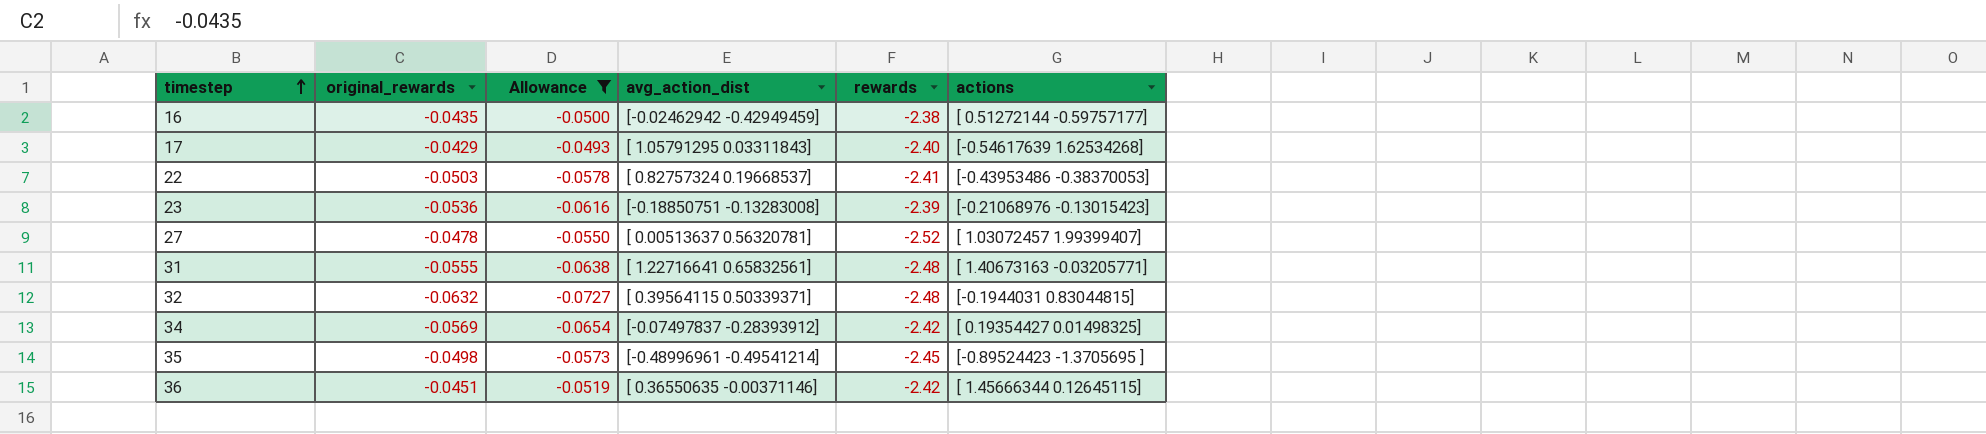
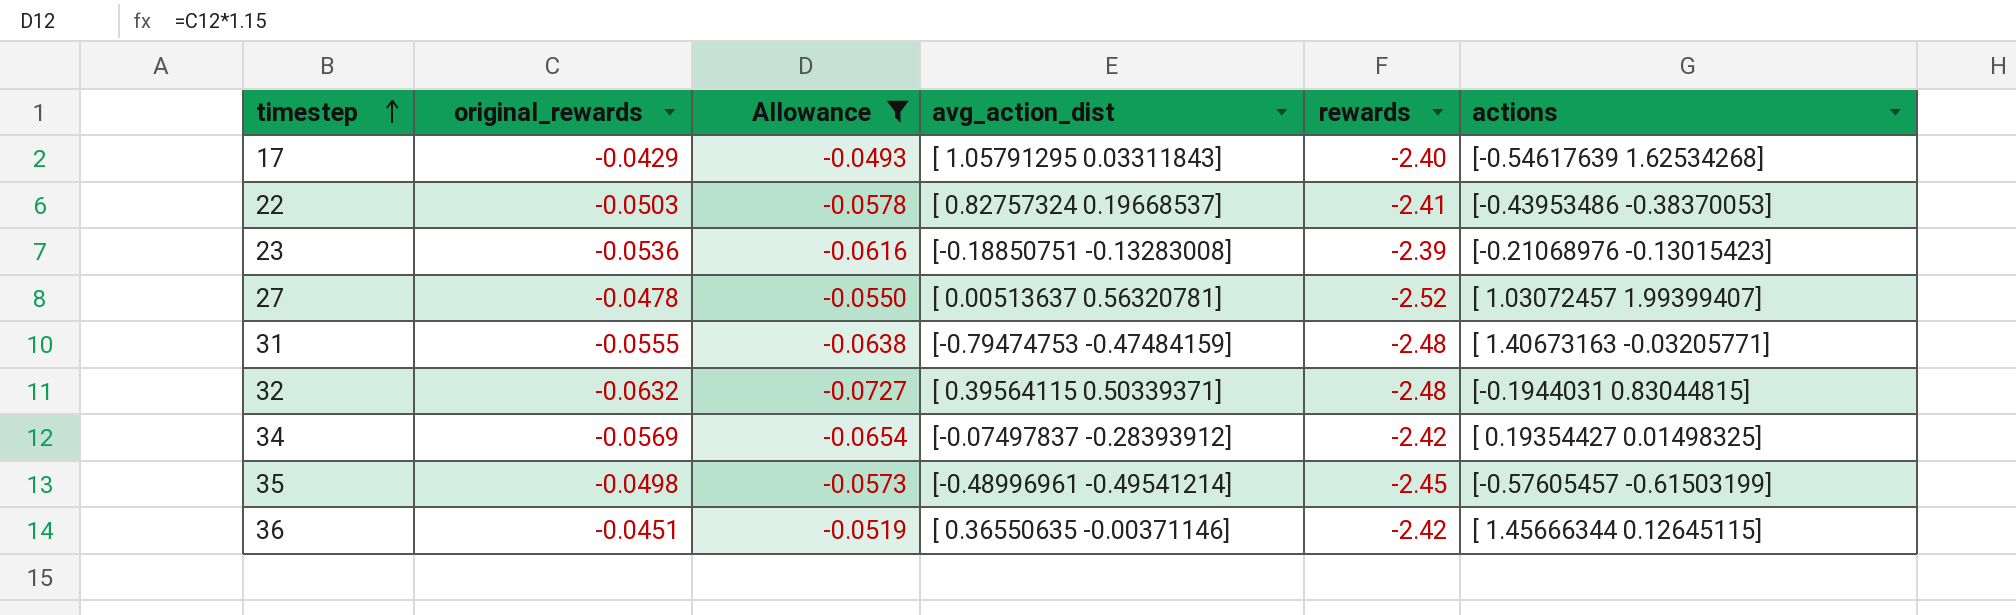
row 16: -0.0435 | -0.0500 | [-0.02462942 -0.42949459] | -2.38 | [ 0.51272144 -0.59757177] -> none
31 | avg_action_dist: [ 1.22716641 0.65832561] -> [-0.79474753 -0.47484159]
35 | actions: [-0.89524423 -1.3705695 ] -> [-0.57605457 -0.61503199]

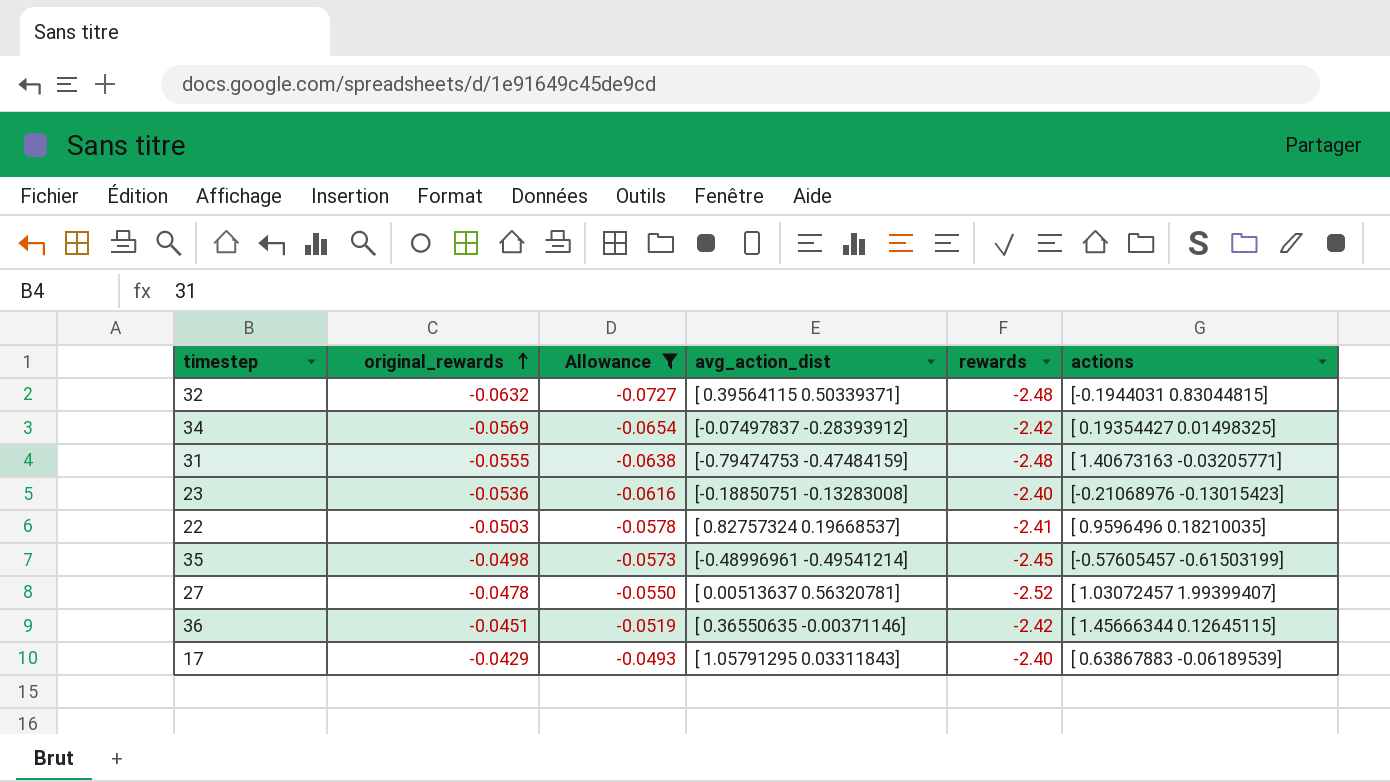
row order: timestep ascending -> original_rewards ascending
23 | rewards: -2.39 -> -2.40
22 | actions: [-0.43953486 -0.38370053] -> [ 0.9596496 0.18210035]
17 | actions: [-0.54617639 1.62534268] -> [ 0.63867883 -0.06189539]

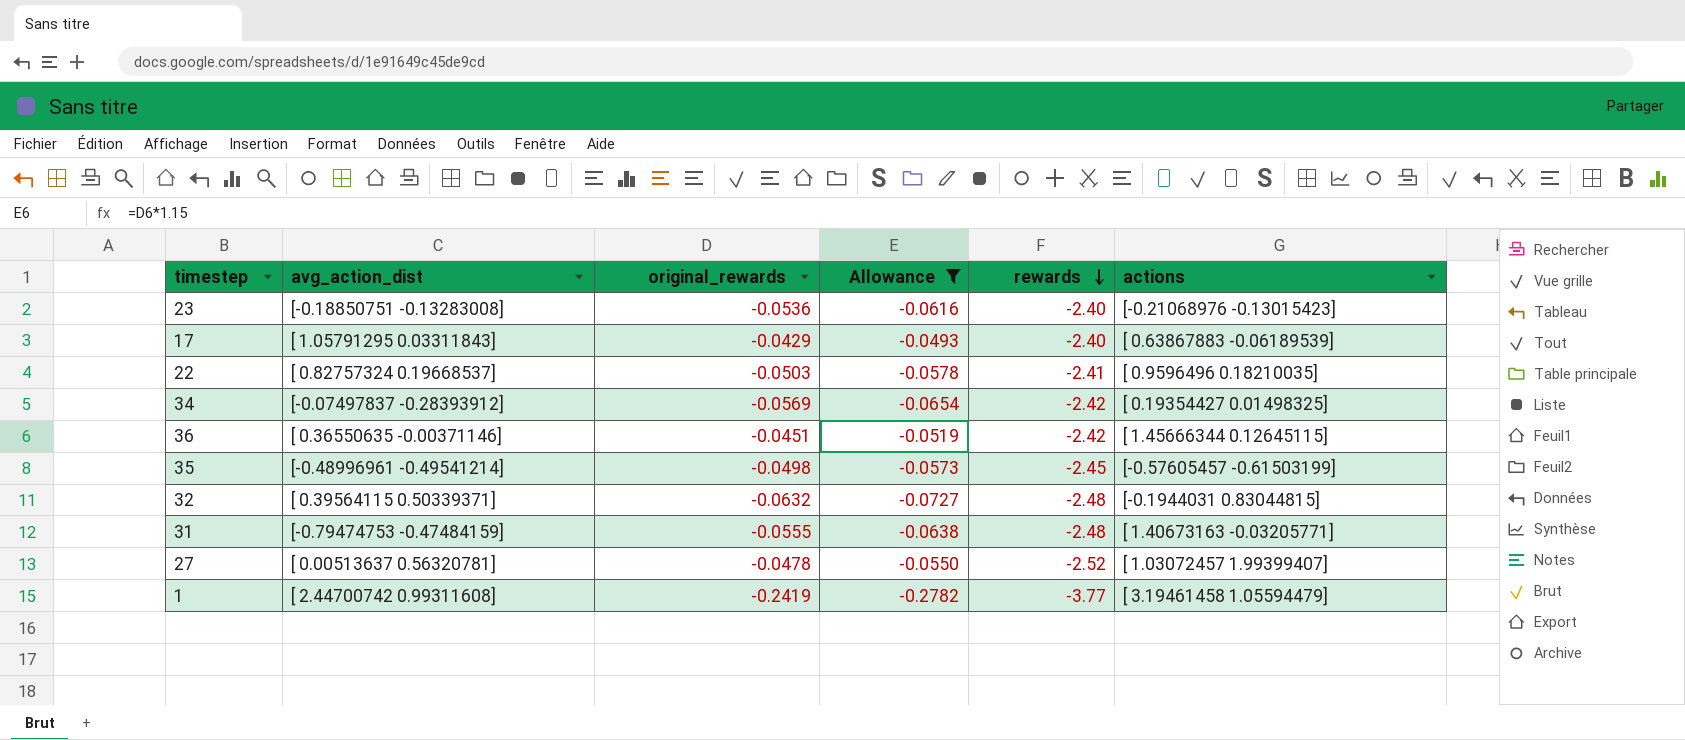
row order: original_rewards ascending -> rewards descending
column avg_action_dist | position: 4 -> 2
row 1: none -> [ 2.44700742 0.99311608] | -0.2419 | -0.2782 | -3.77 | [ 3.19461458 1.05594479]

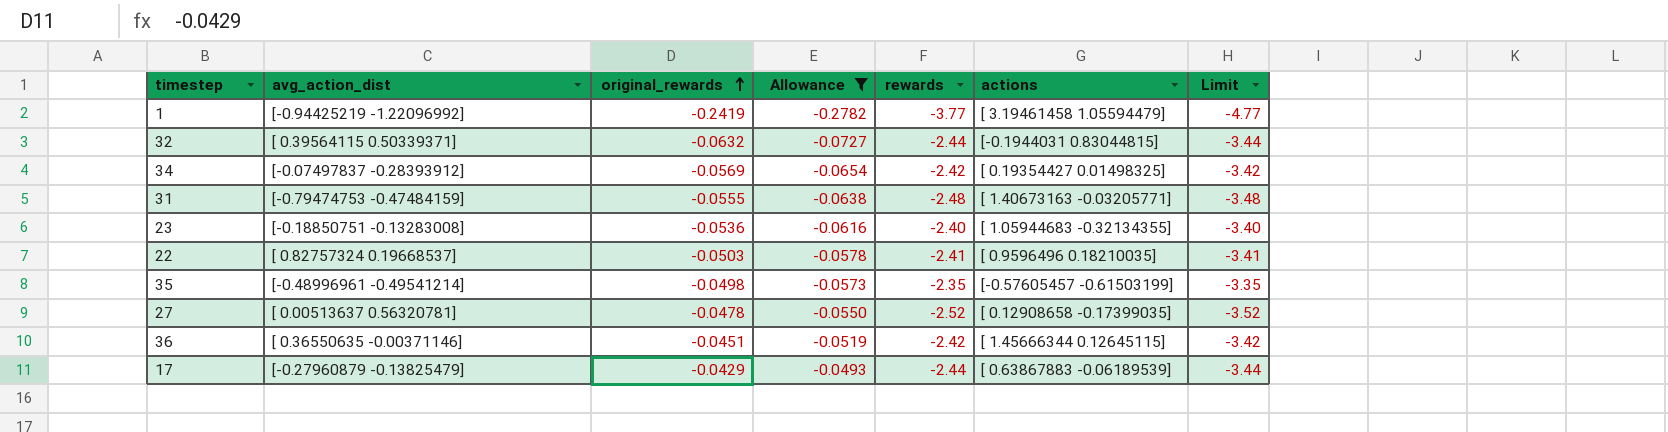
row order: rewards descending -> original_rewards ascending
column Limit | formula: none -> [rewards] - 1
1 | avg_action_dist: [ 2.44700742 0.99311608] -> [-0.94425219 -1.22096992]
32 | rewards: -2.48 -> -2.44
23 | actions: [-0.21068976 -0.13015423] -> [ 1.05944683 -0.32134355]
35 | rewards: -2.45 -> -2.35
27 | actions: [ 1.03072457 1.99399407] -> [ 0.12908658 -0.17399035]
17 | avg_action_dist: [ 1.05791295 0.03311843] -> [-0.27960879 -0.13825479]
17 | rewards: -2.40 -> -2.44

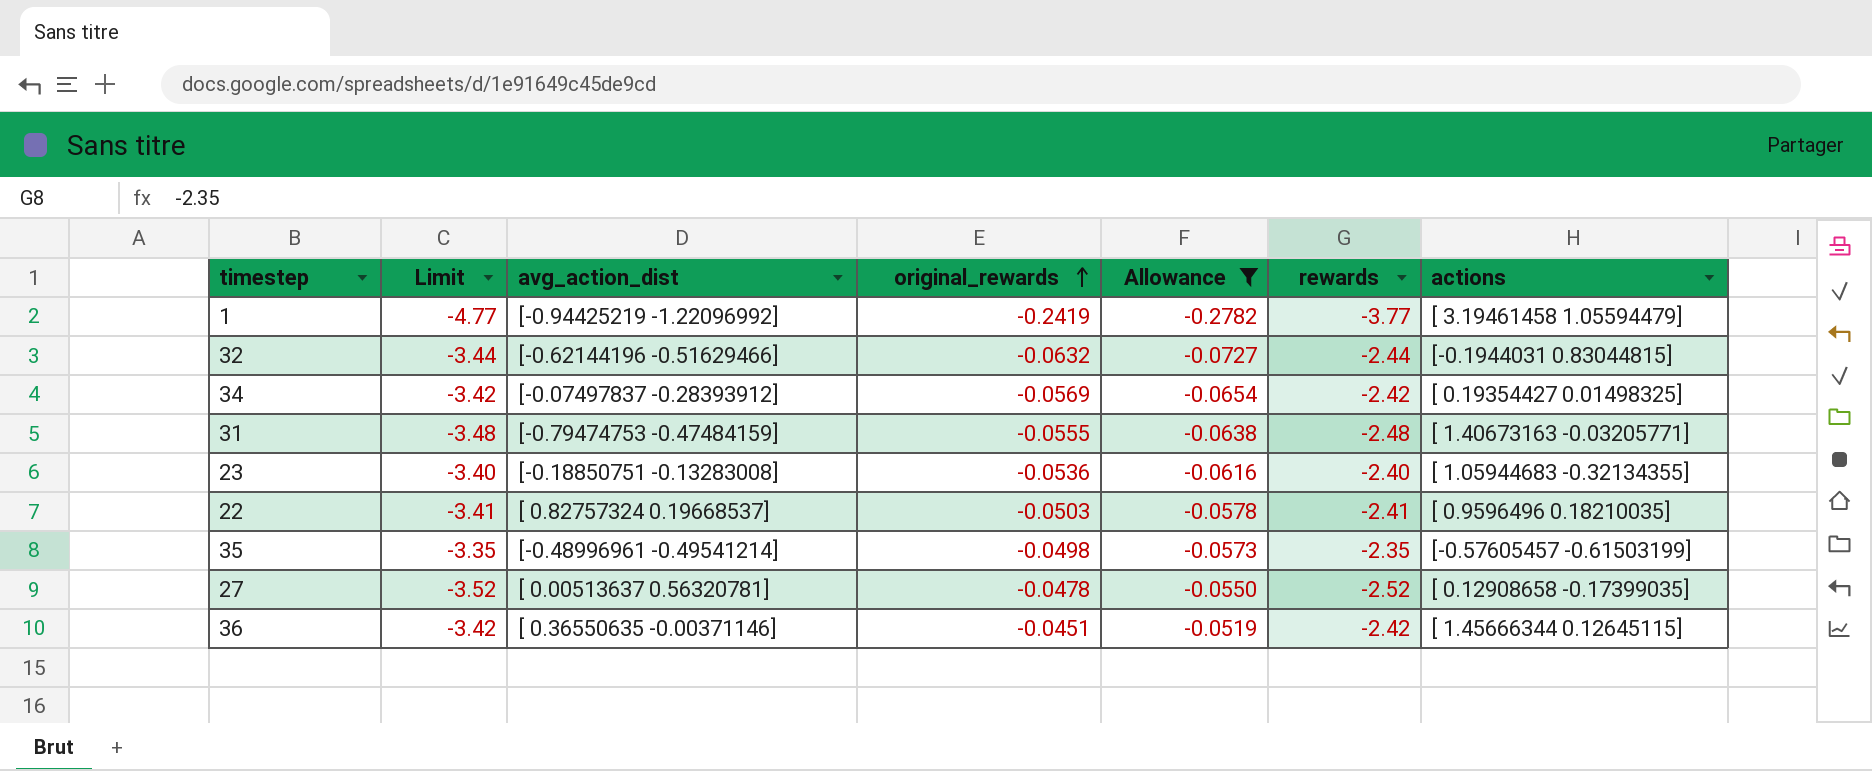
column Limit | position: 7 -> 2
row 17: [-0.27960879 -0.13825479] | -0.0429 | -0.0493 | -2.44 | [ 0.63867883 -0.06189539] | -3.44 -> none
32 | avg_action_dist: [ 0.39564115 0.50339371] -> [-0.62144196 -0.51629466]

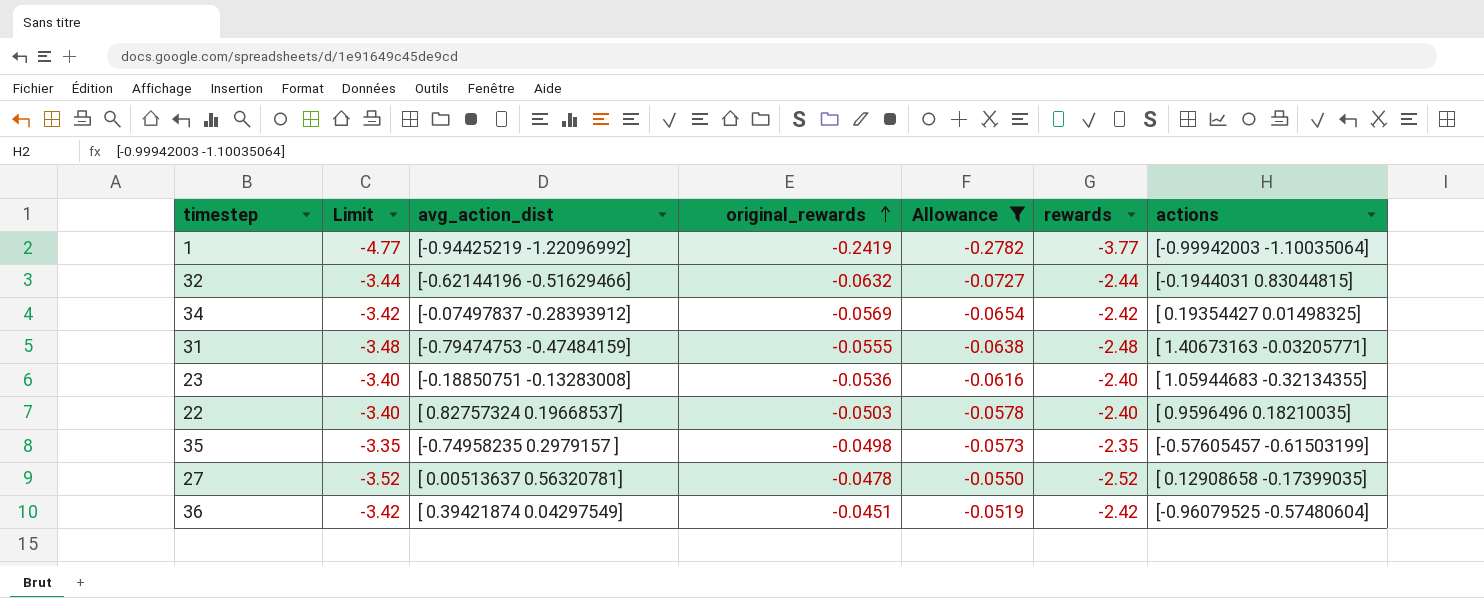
1 | actions: [ 3.19461458 1.05594479] -> [-0.99942003 -1.10035064]
22 | Limit: -3.41 -> -3.40
22 | rewards: -2.41 -> -2.40
35 | avg_action_dist: [-0.48996961 -0.49541214] -> [-0.74958235 0.2979157 ]
36 | avg_action_dist: [ 0.36550635 -0.00371146] -> [ 0.39421874 0.04297549]
36 | actions: [ 1.45666344 0.12645115] -> [-0.96079525 -0.57480604]

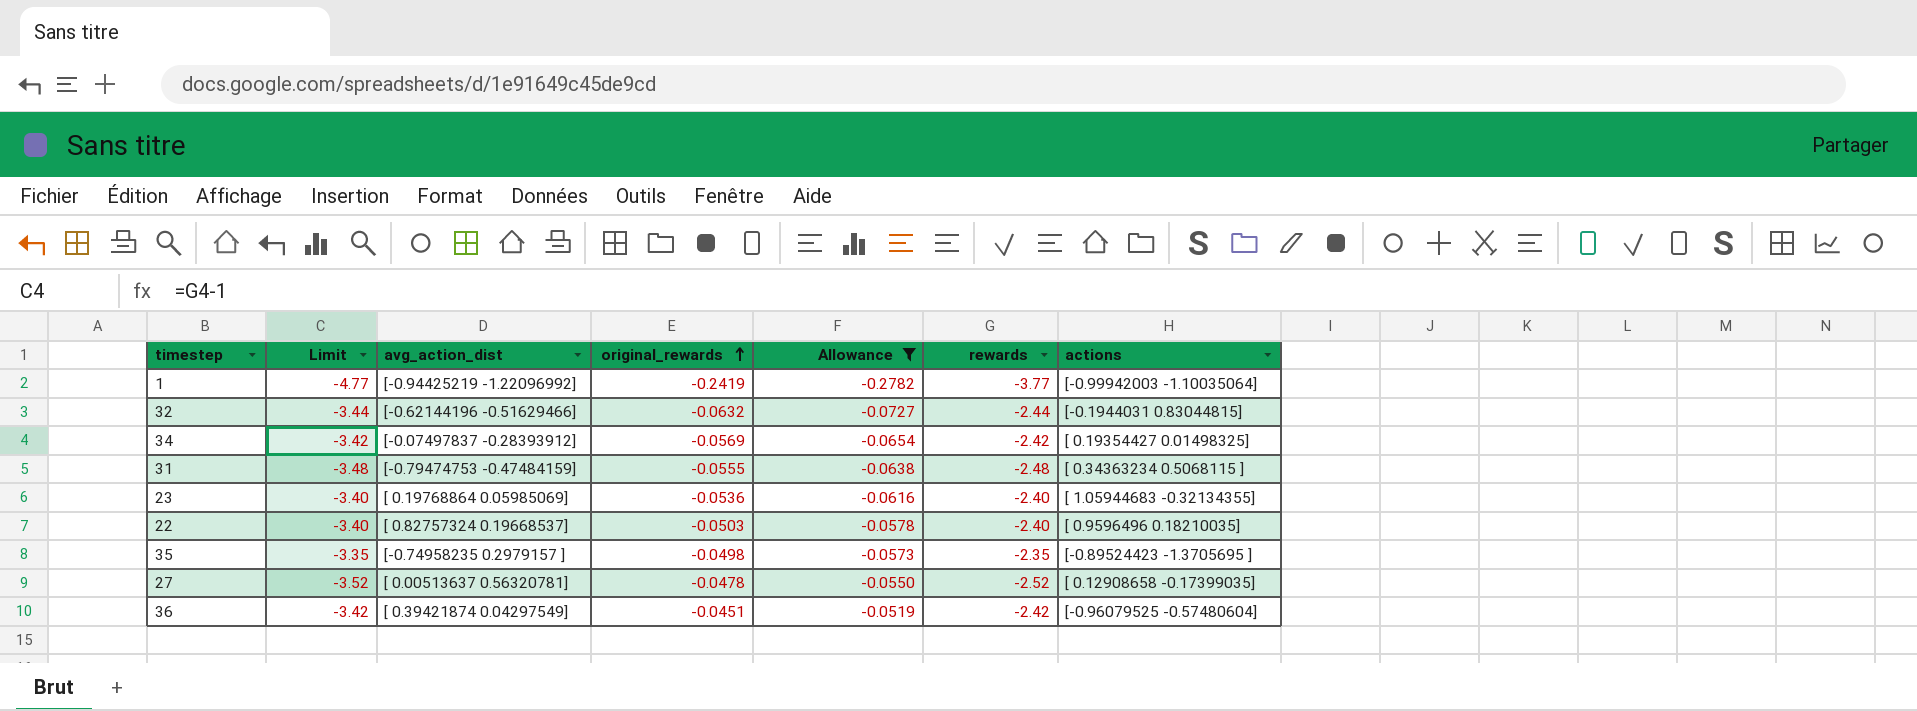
31 | actions: [ 1.40673163 -0.03205771] -> [ 0.34363234 0.5068115 ]
23 | avg_action_dist: [-0.18850751 -0.13283008] -> [ 0.19768864 0.05985069]
35 | actions: [-0.57605457 -0.61503199] -> [-0.89524423 -1.3705695 ]

